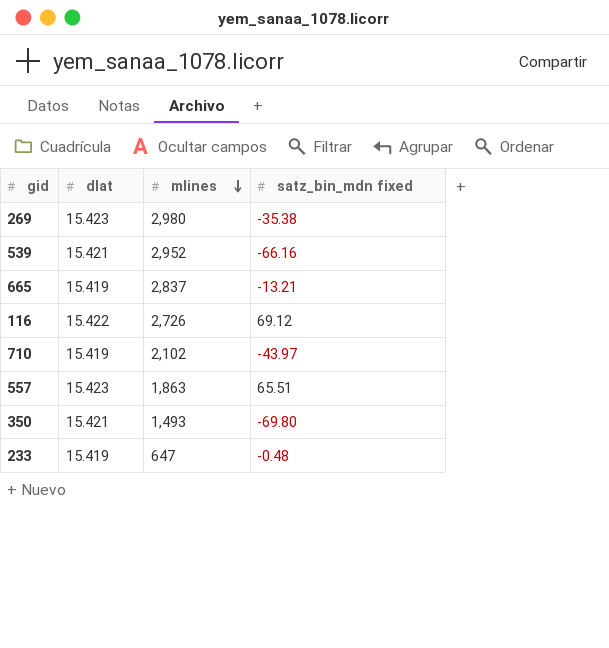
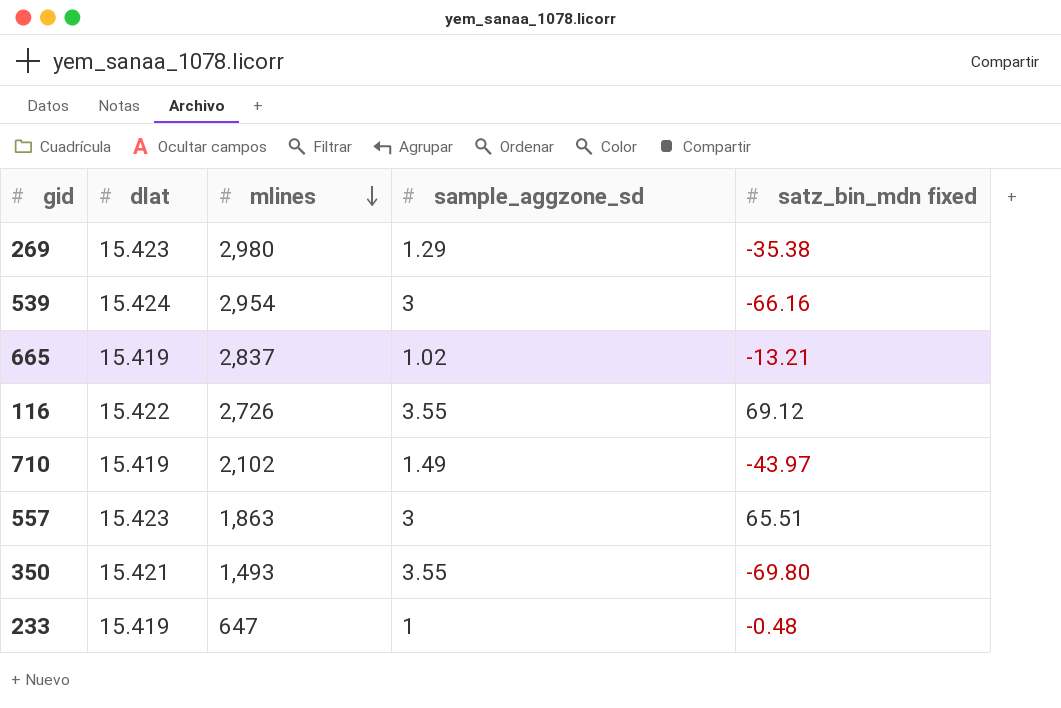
column sample_aggzone_sd | position: none -> 4
539 | dlat: 15.421 -> 15.424
539 | mlines: 2,952 -> 2,954

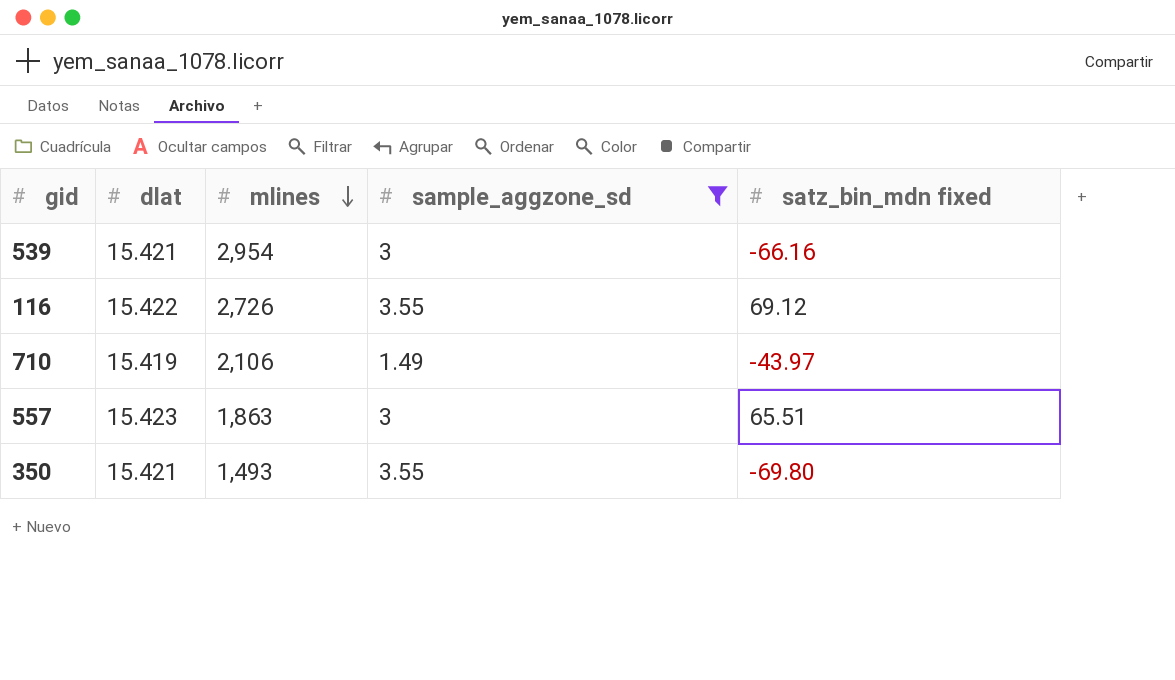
filter: none -> sample_aggzone_sd >= 1.49
539 | dlat: 15.424 -> 15.421
710 | mlines: 2,102 -> 2,106

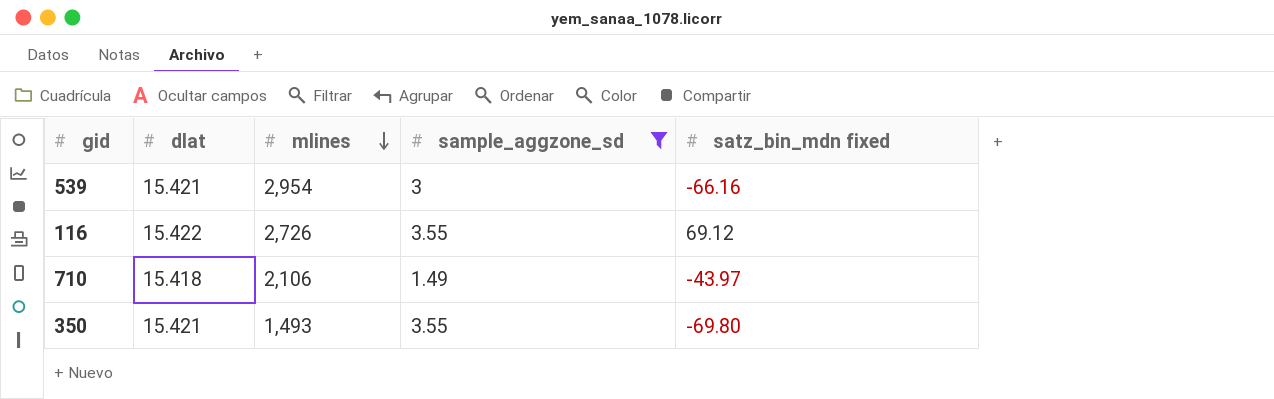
row 557: 15.423 | 1,863 | 3 | 65.51 -> none
710 | dlat: 15.419 -> 15.418

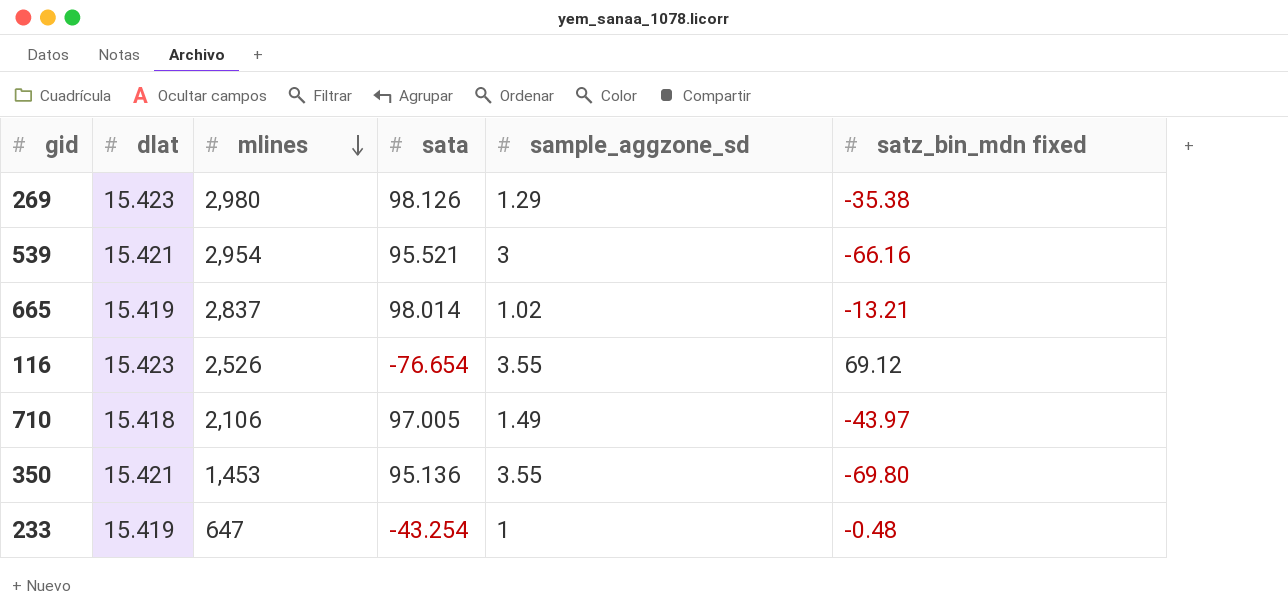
filter: sample_aggzone_sd >= 1.49 -> none
column sata | position: none -> 4
116 | dlat: 15.422 -> 15.423
116 | mlines: 2,726 -> 2,526
350 | mlines: 1,493 -> 1,453

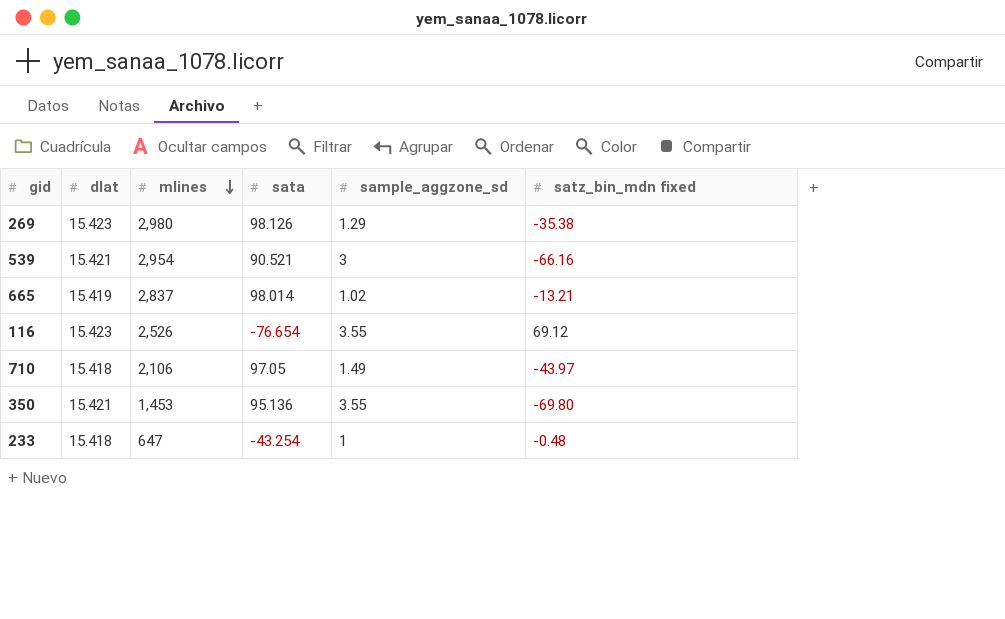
539 | sata: 95.521 -> 90.521
710 | sata: 97.005 -> 97.05
233 | dlat: 15.419 -> 15.418

